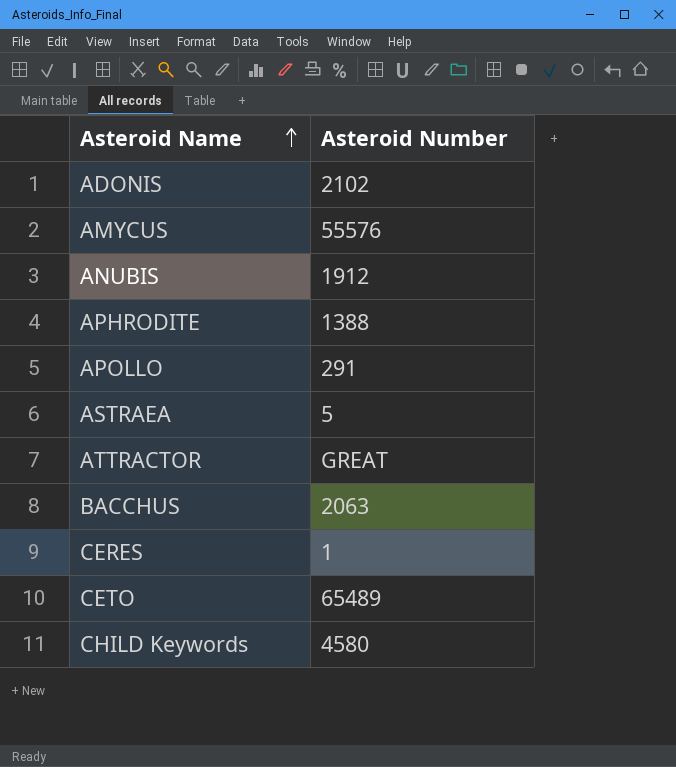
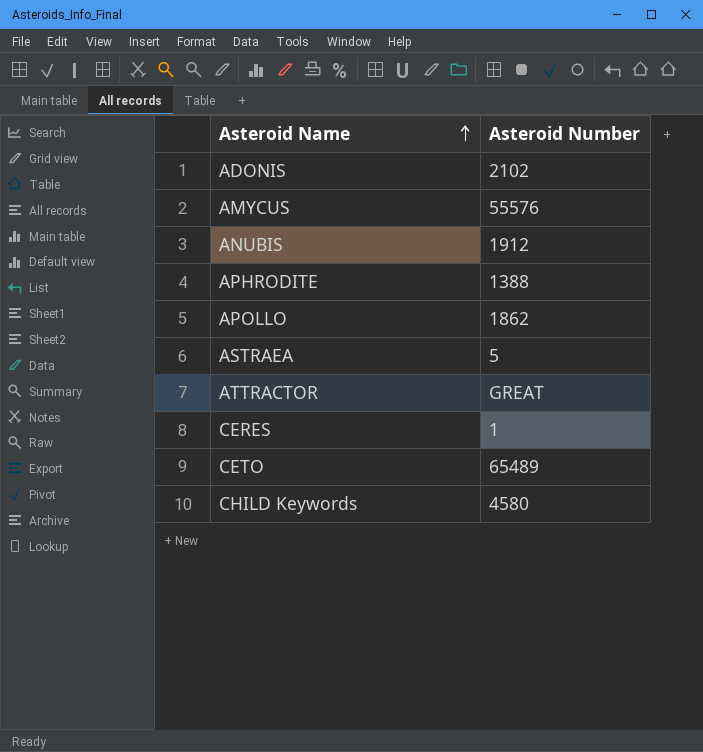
row BACCHUS: 2063 -> none
APOLLO | Asteroid Number: 291 -> 1862

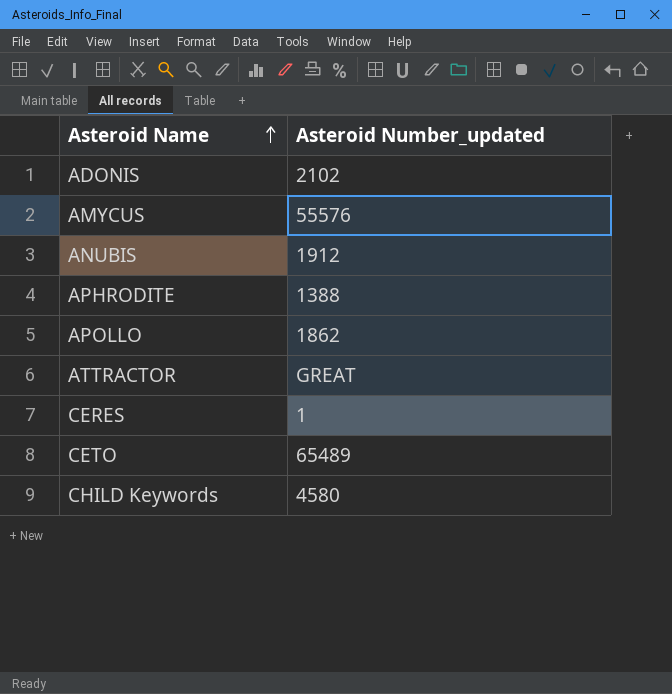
column name: Asteroid Number -> Asteroid Number_updated
row ASTRAEA: 5 -> none

